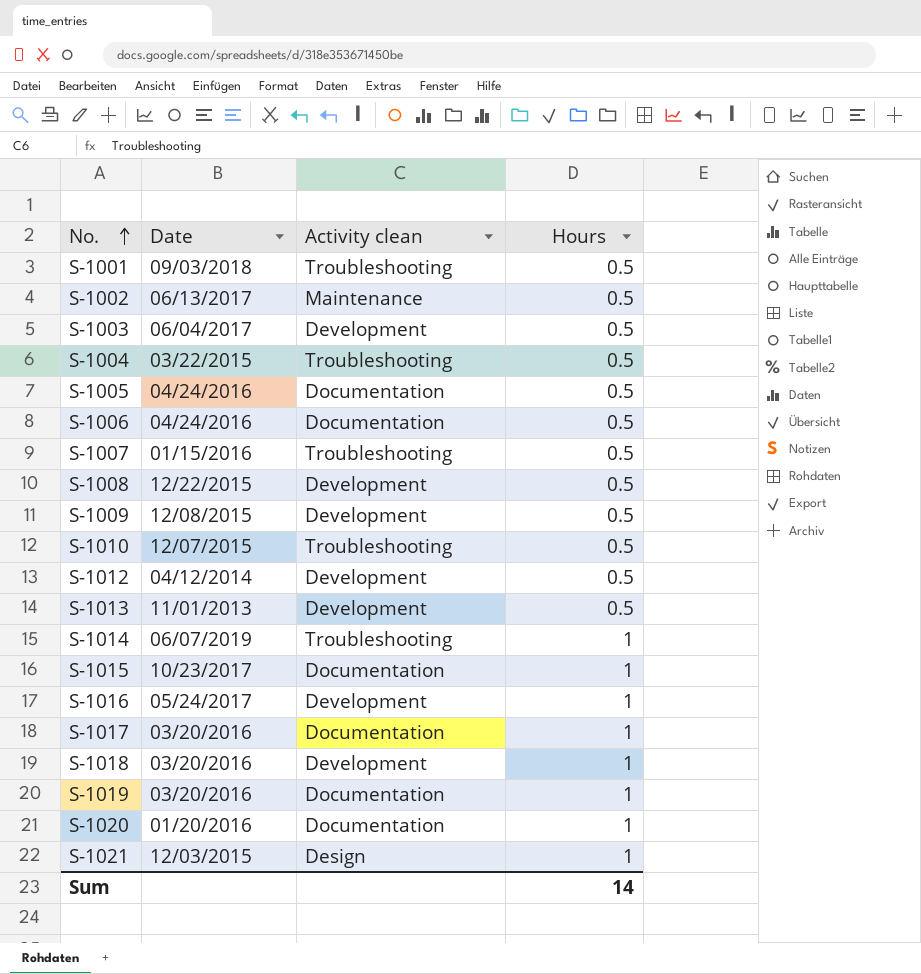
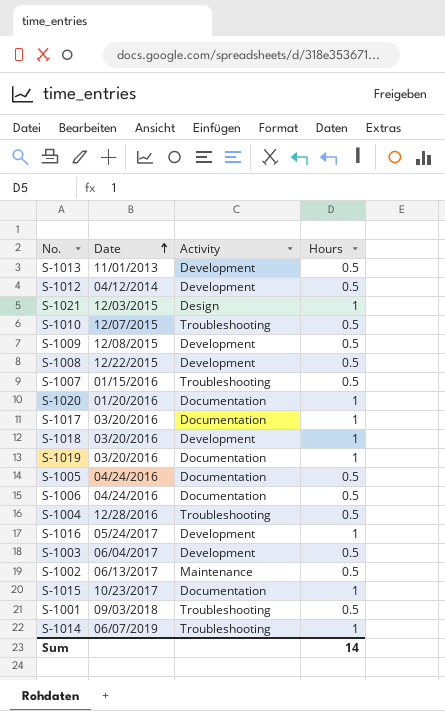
row order: No. ascending -> Date ascending
column name: Activity clean -> Activity
S-1004 | Date: 03/22/2015 -> 12/28/2016

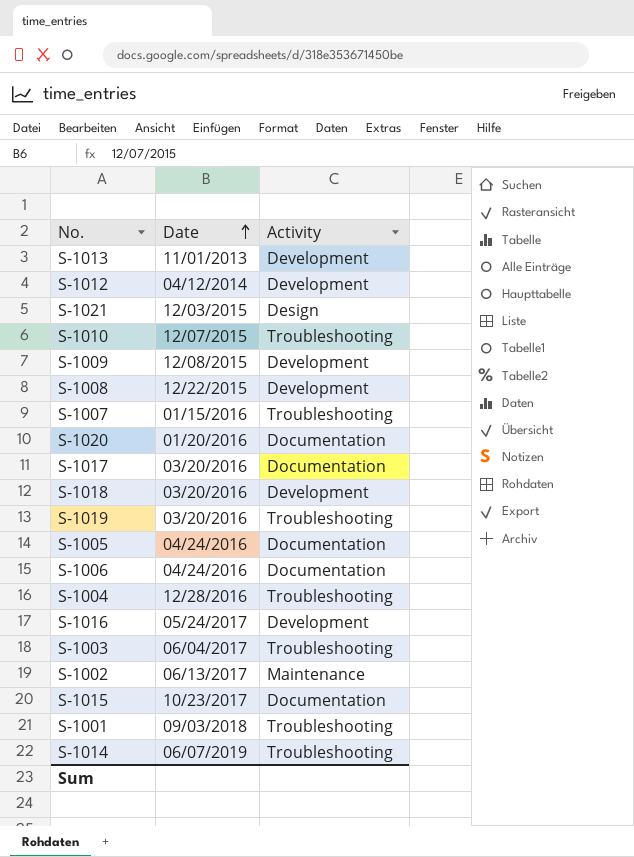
column Hours | position: 4 -> none
S-1019 | Activity: Documentation -> Troubleshooting
S-1003 | Activity: Development -> Troubleshooting

